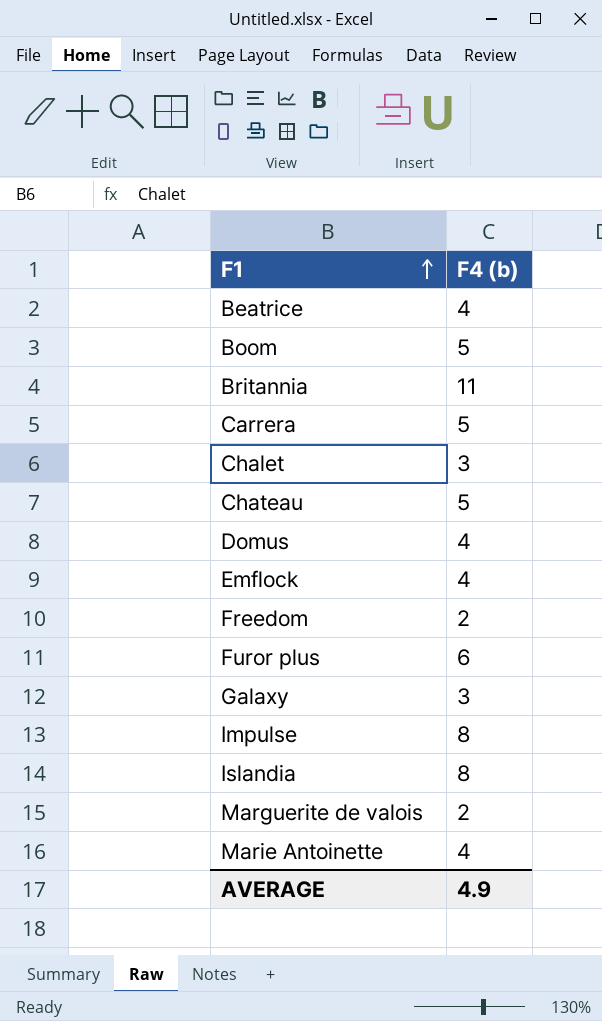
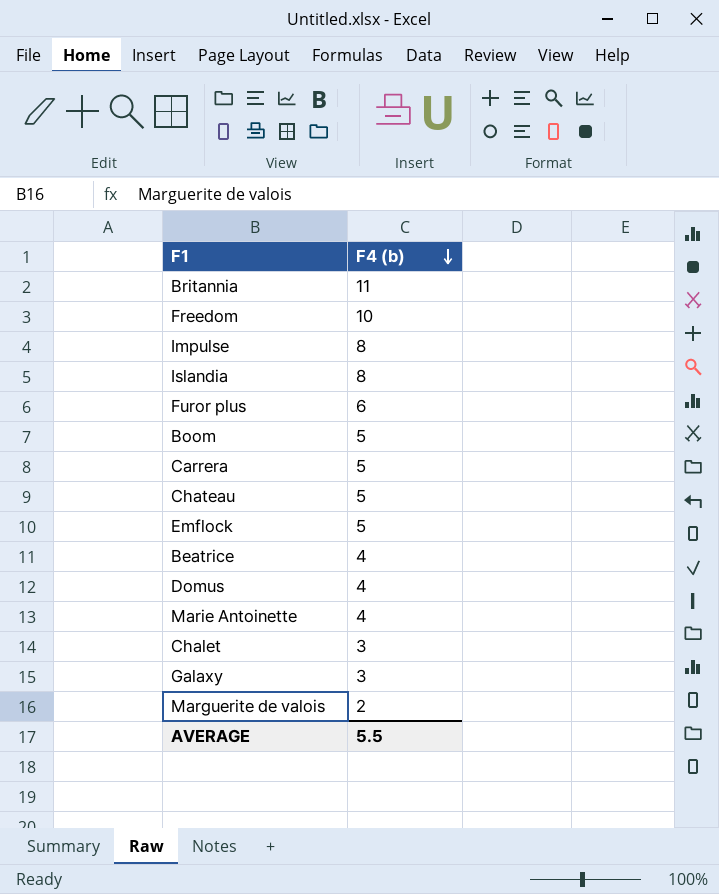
row order: F1 ascending -> F4 (b) descending
Freedom | F4 (b): 2 -> 10
Emflock | F4 (b): 4 -> 5
AVERAGE | F4 (b): 4.9 -> 5.5

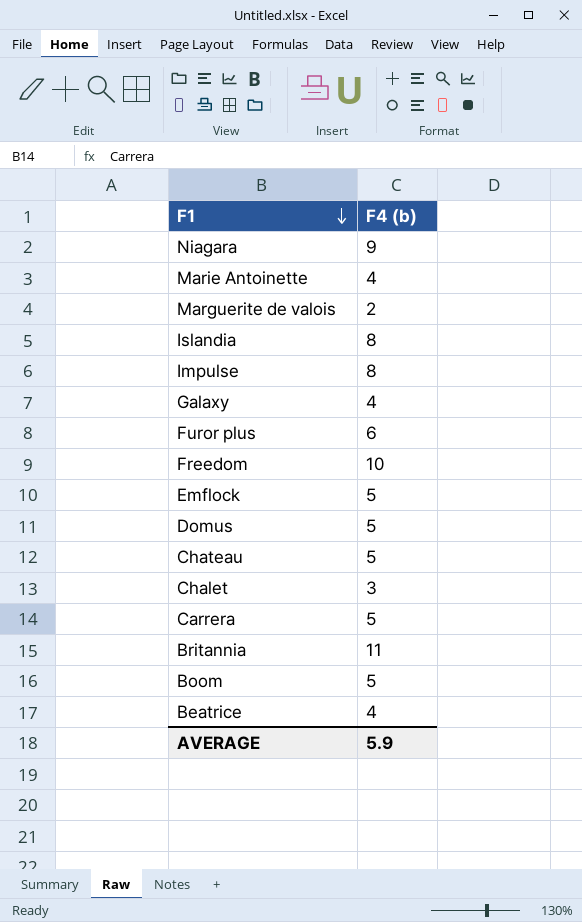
row order: F4 (b) descending -> F1 descending
row Niagara: none -> 9
Galaxy | F4 (b): 3 -> 4
Domus | F4 (b): 4 -> 5
AVERAGE | F4 (b): 5.5 -> 5.9

